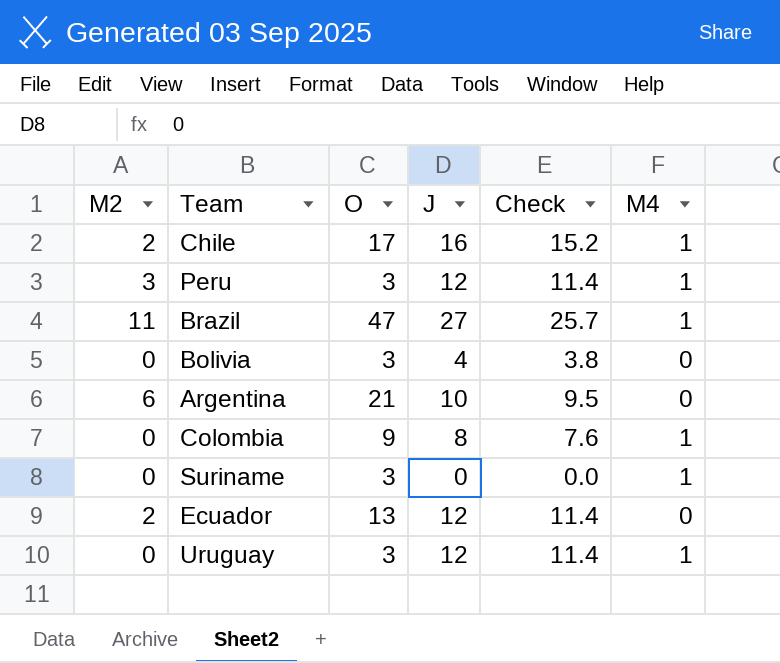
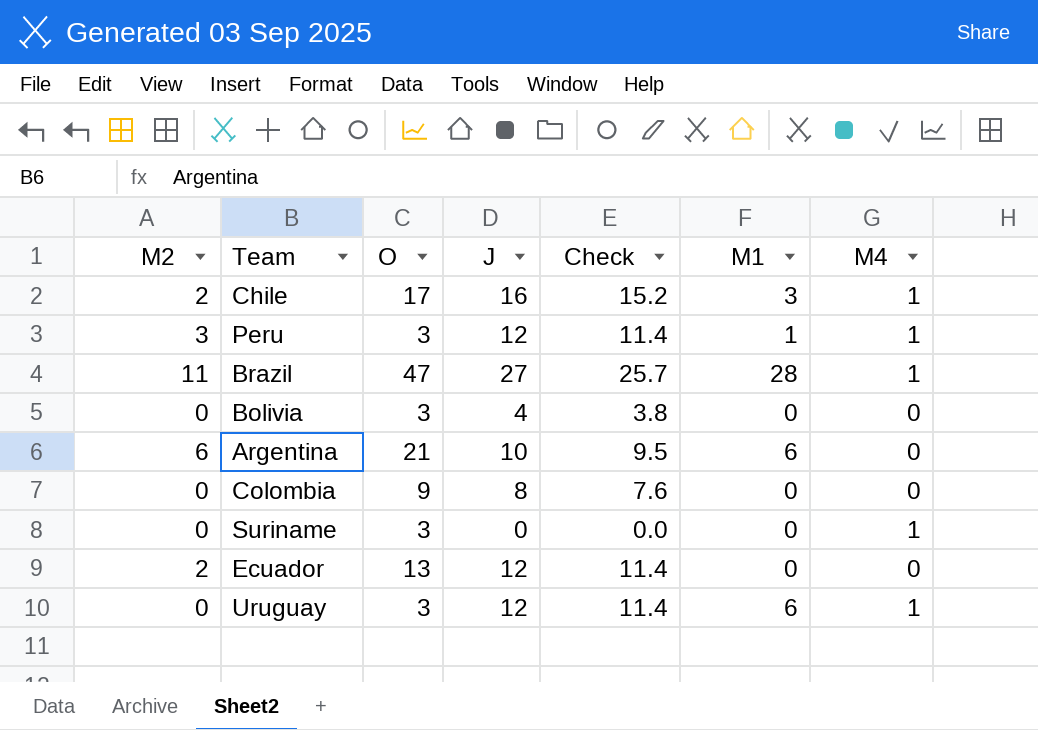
column M1 | position: none -> 6
Colombia | M4: 1 -> 0

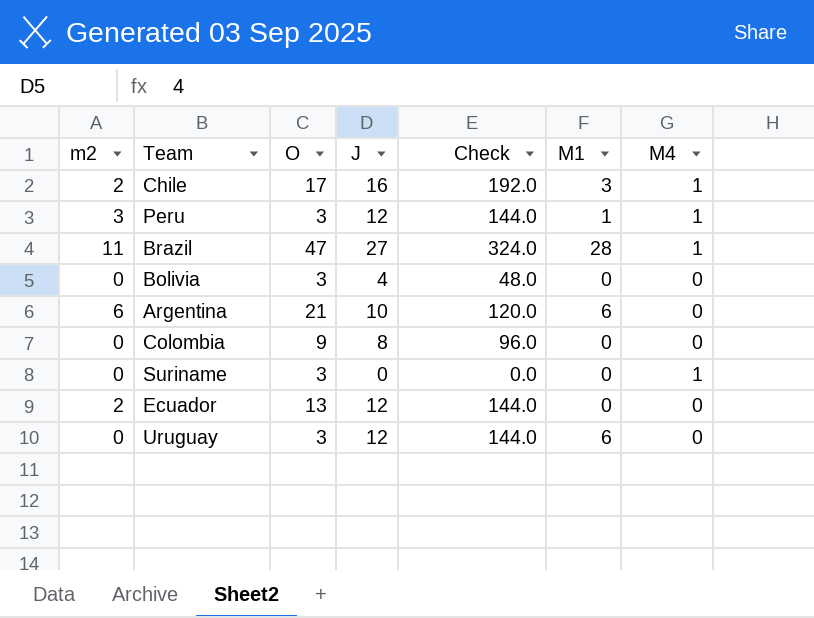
column name: M2 -> m2
column Check | formula: [J] * 0.95 -> [J] * 12
Uruguay | M4: 1 -> 0

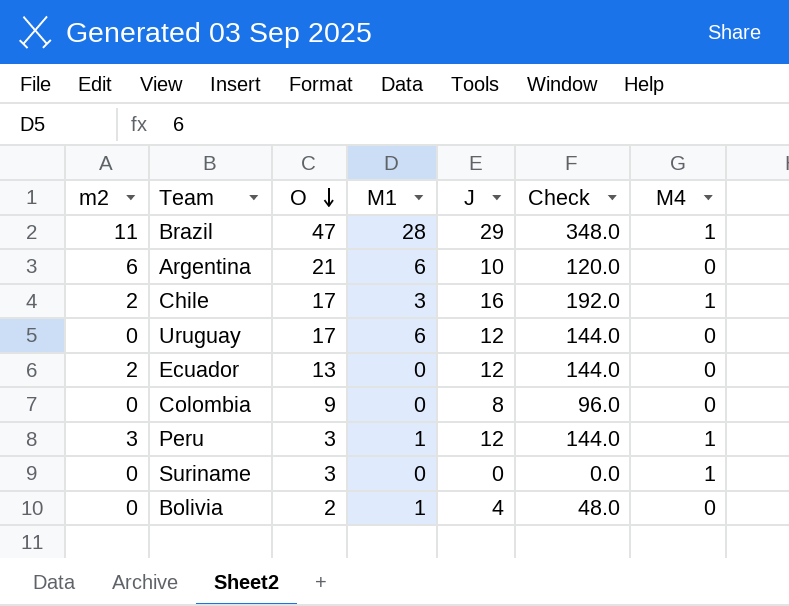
row order: none -> O descending
column M1 | position: 6 -> 4
Brazil | J: 27 -> 29
Brazil | Check: 324.0 -> 348.0
Uruguay | O: 3 -> 17
Bolivia | O: 3 -> 2
Bolivia | M1: 0 -> 1

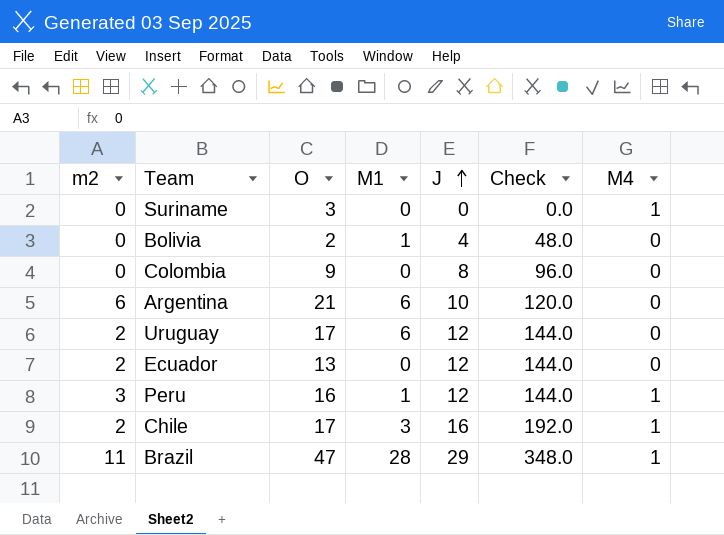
row order: O descending -> J ascending
Uruguay | m2: 0 -> 2
Peru | O: 3 -> 16

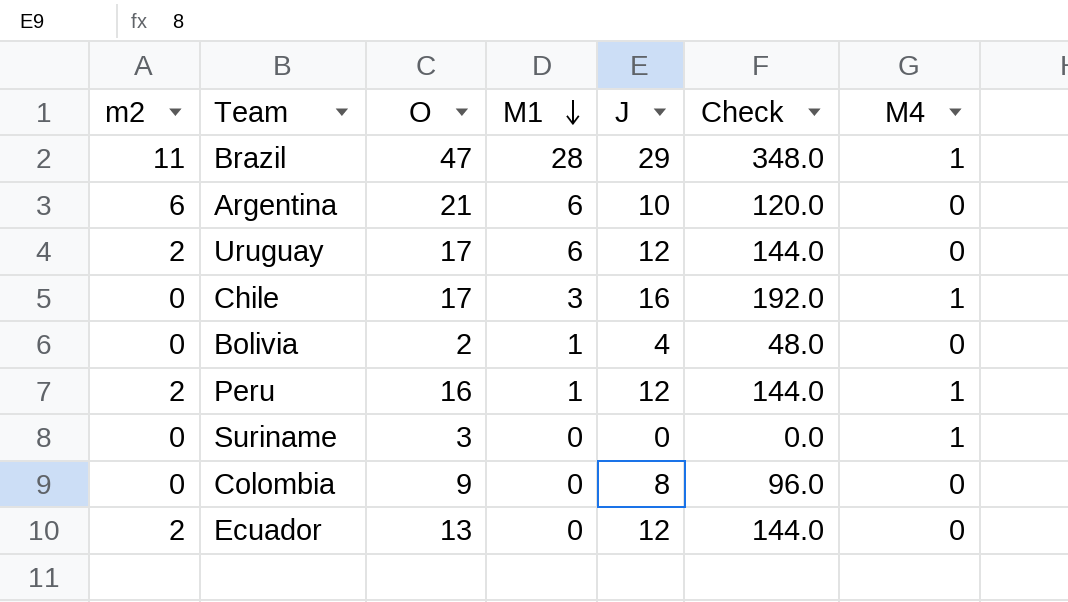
row order: J ascending -> M1 descending
Chile | m2: 2 -> 0
Peru | m2: 3 -> 2

